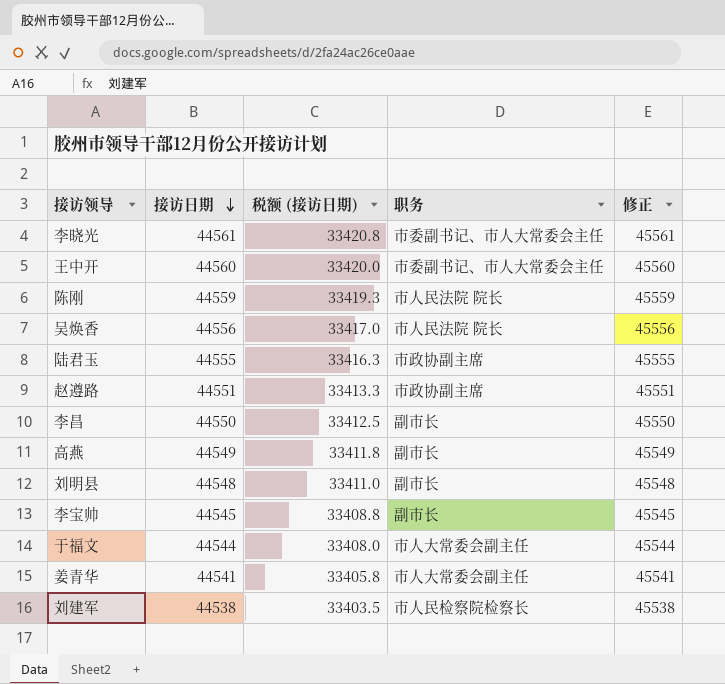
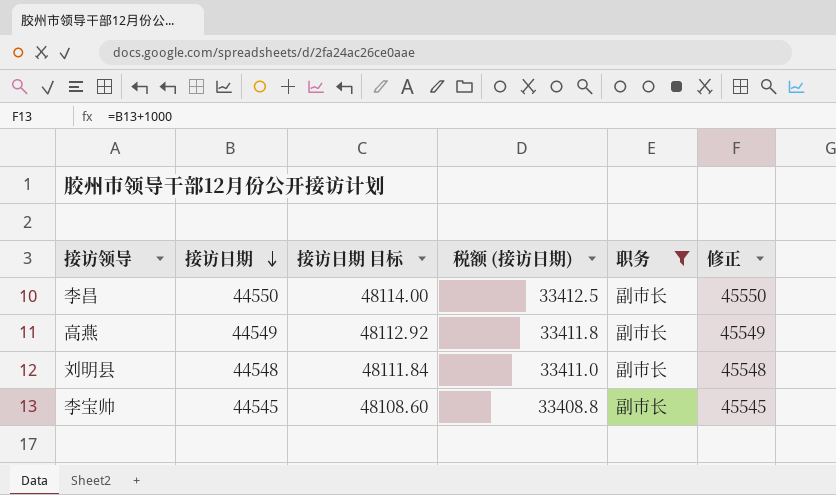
filter: none -> 职务 = 副市长
column 接访日期 目标 | formula: none -> [接访日期] * 1.08

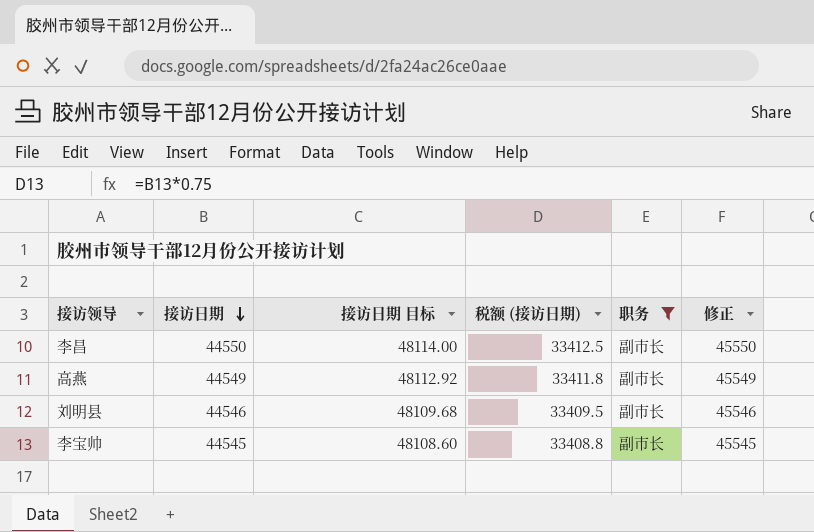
刘明县 | 接访日期: 44548 -> 44546
刘明县 | 接访日期 目标: 48111.84 -> 48109.68
刘明县 | 税额 (接访日期): 33411.0 -> 33409.5
刘明县 | 修正: 45548 -> 45546

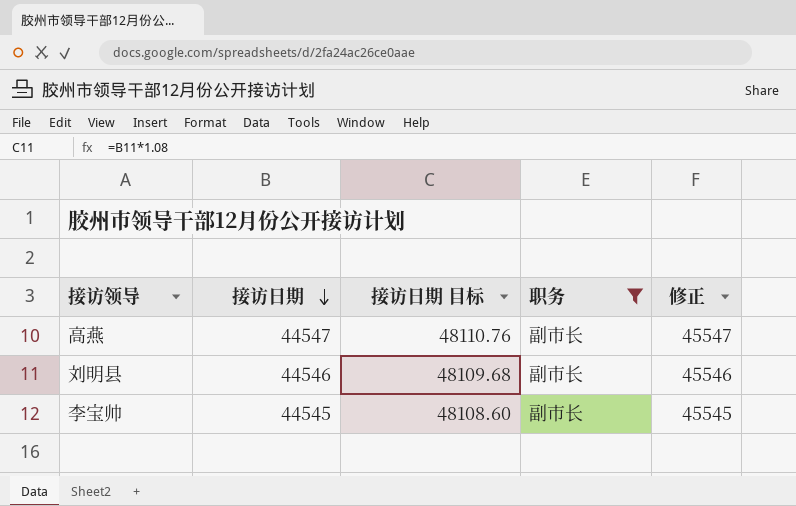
column 税额 (接访日期) | formula: [接访日期] * 0.75 -> none
row 李昌: 44550 | 48114.00 | 33412.5 | 副市长 | 45550 -> none
高燕 | 接访日期: 44549 -> 44547
高燕 | 接访日期 目标: 48112.92 -> 48110.76
高燕 | 修正: 45549 -> 45547

